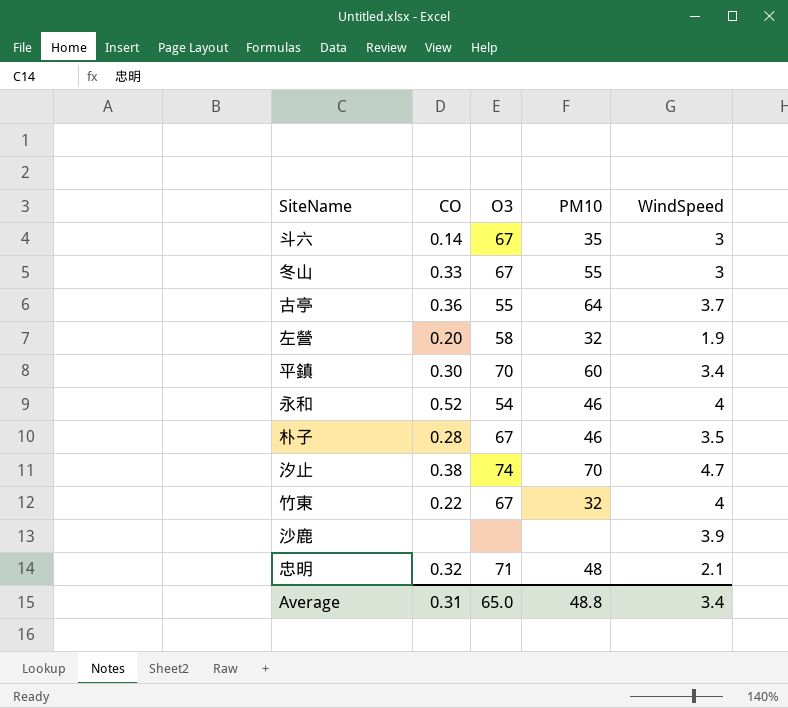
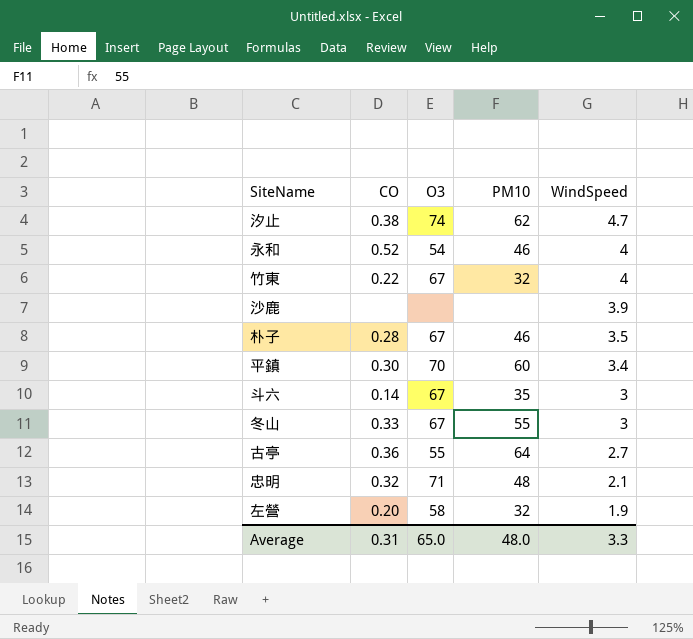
row order: none -> WindSpeed descending
汐止 | PM10: 70 -> 62
古亭 | WindSpeed: 3.7 -> 2.7
Average | PM10: 48.8 -> 48.0
Average | WindSpeed: 3.4 -> 3.3

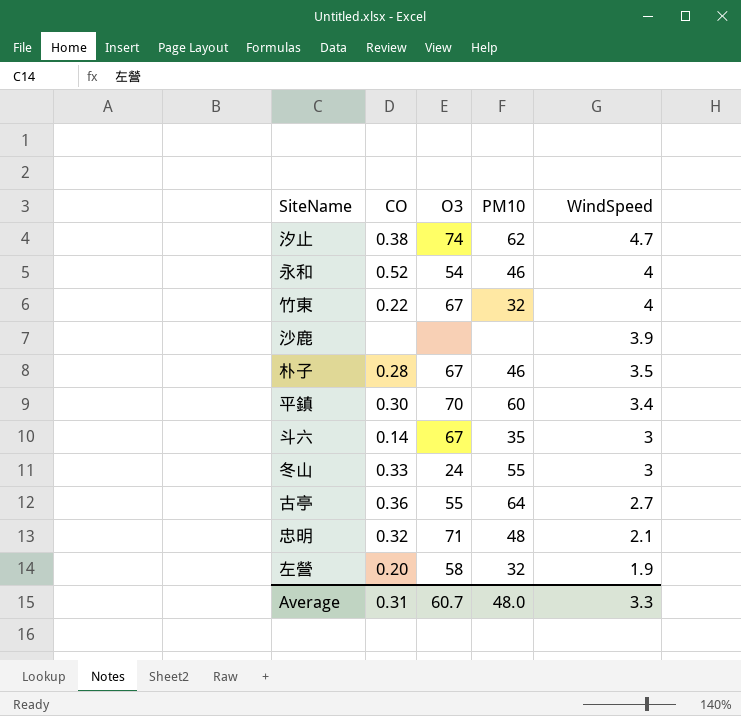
冬山 | O3: 67 -> 24
Average | O3: 65.0 -> 60.7

